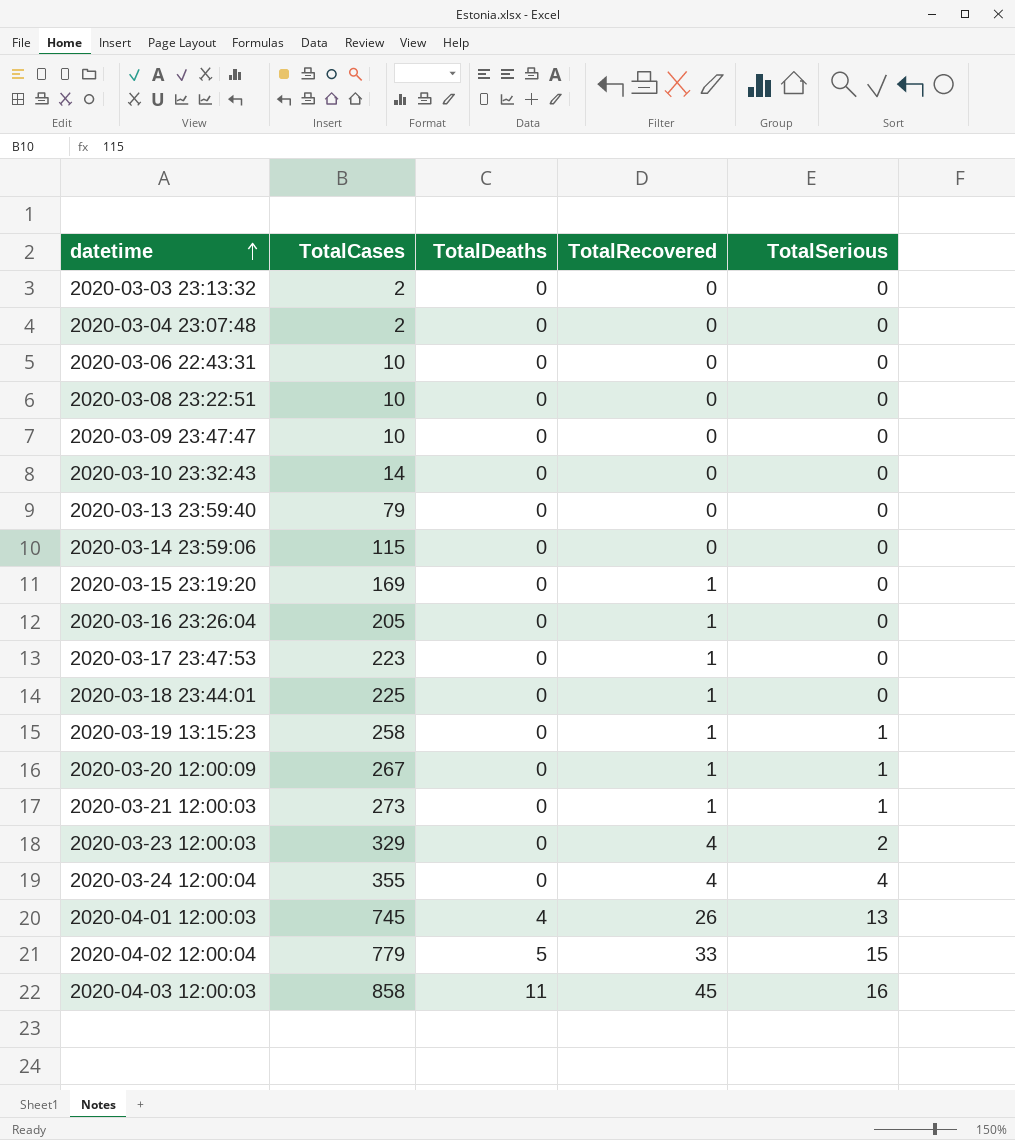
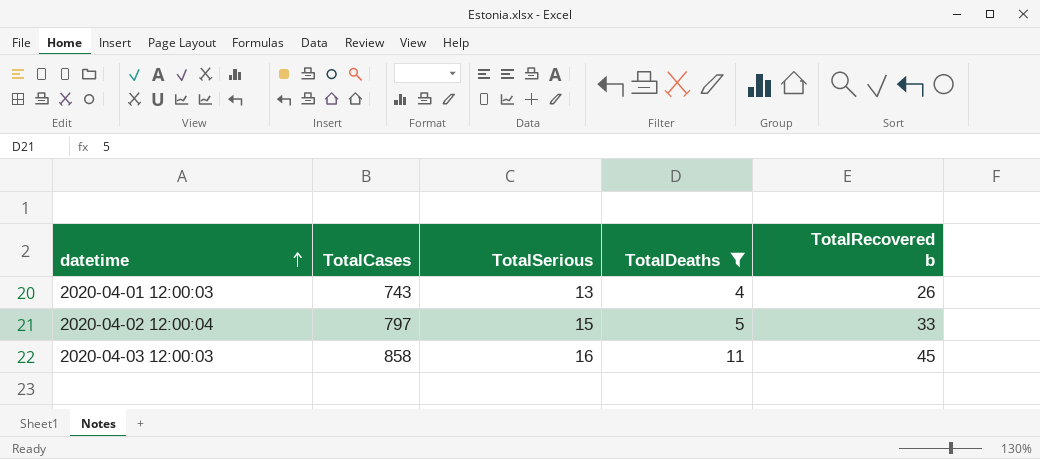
filter: none -> TotalDeaths != 0
column TotalSerious | position: 5 -> 3
column name: TotalRecovered -> TotalRecovered b
2020-04-01 12:00:03 | TotalCases: 745 -> 743
2020-04-02 12:00:04 | TotalCases: 779 -> 797

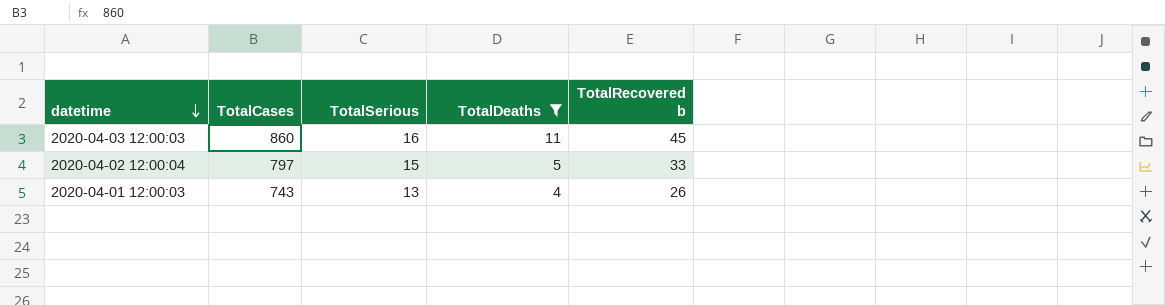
row order: datetime ascending -> datetime descending
2020-04-03 12:00:03 | TotalCases: 858 -> 860

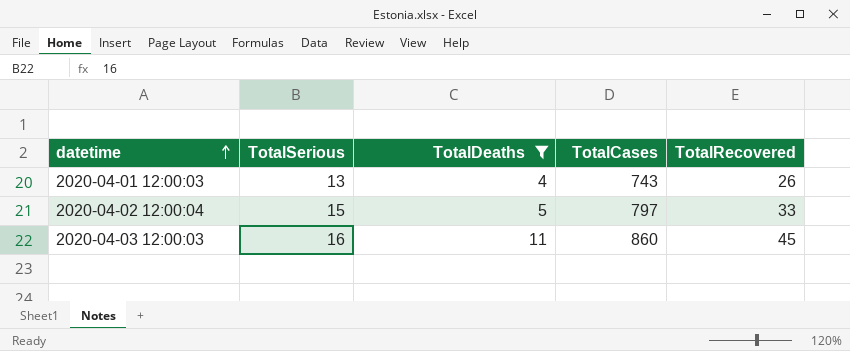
row order: datetime descending -> datetime ascending
column TotalCases | position: 2 -> 4
column name: TotalRecovered b -> TotalRecovered

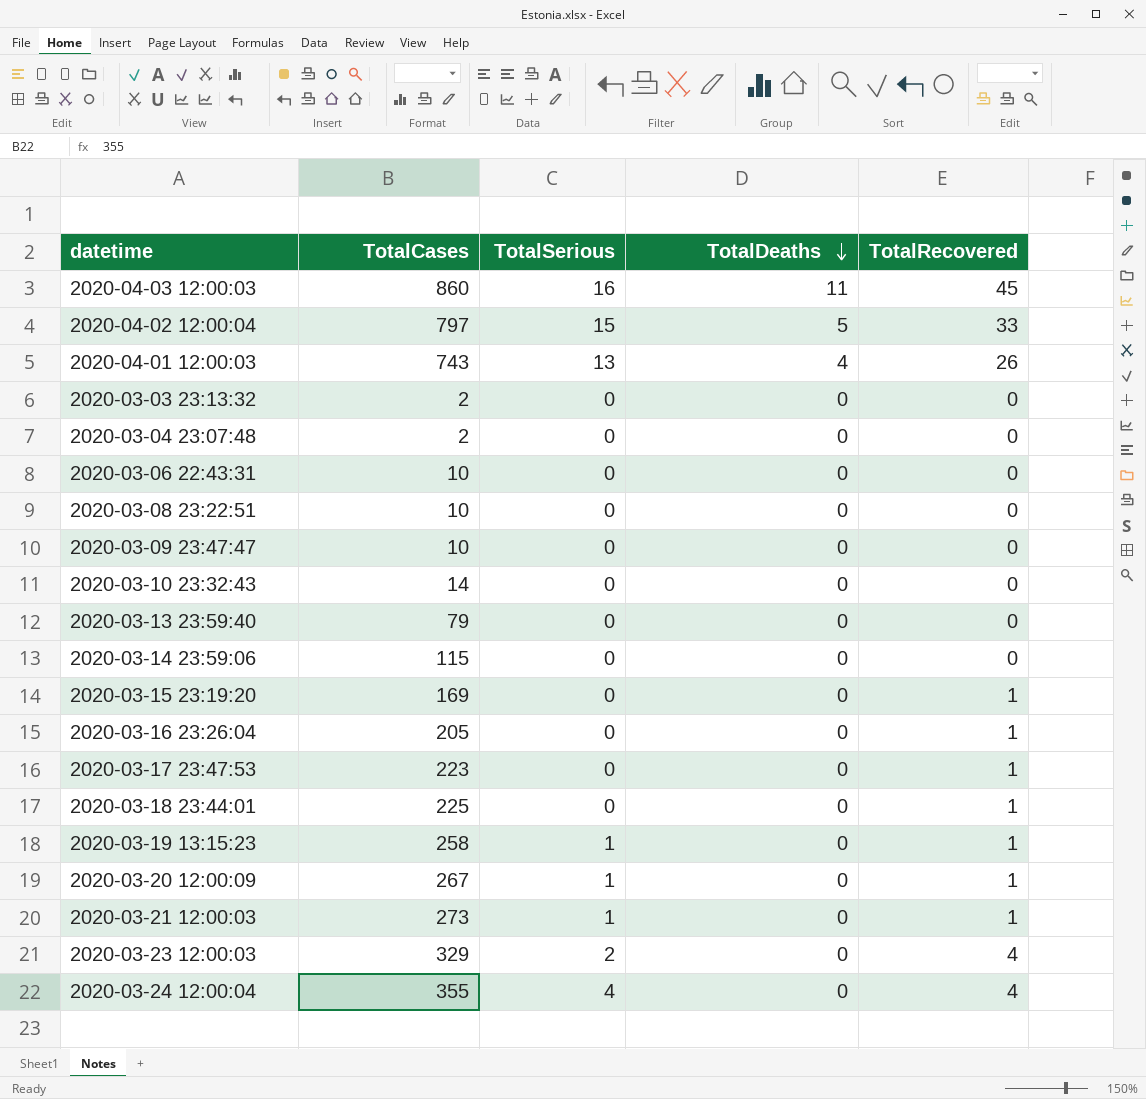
filter: TotalDeaths != 0 -> none
row order: datetime ascending -> TotalDeaths descending
column TotalCases | position: 4 -> 2

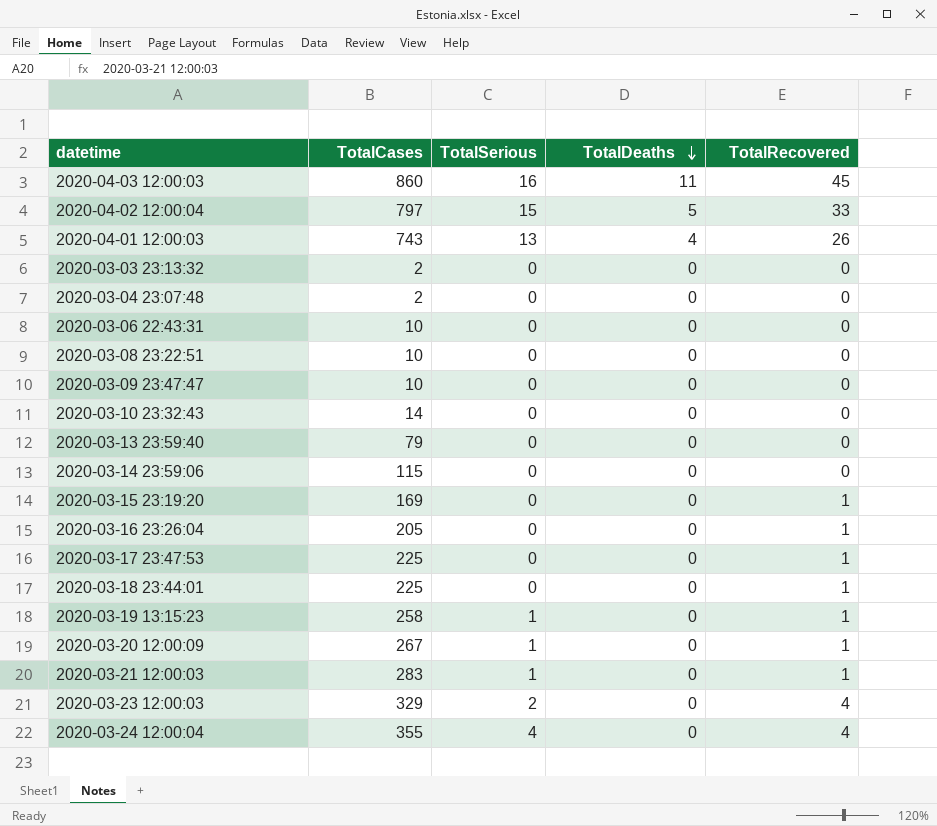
2020-03-17 23:47:53 | TotalCases: 223 -> 225
2020-03-21 12:00:03 | TotalCases: 273 -> 283

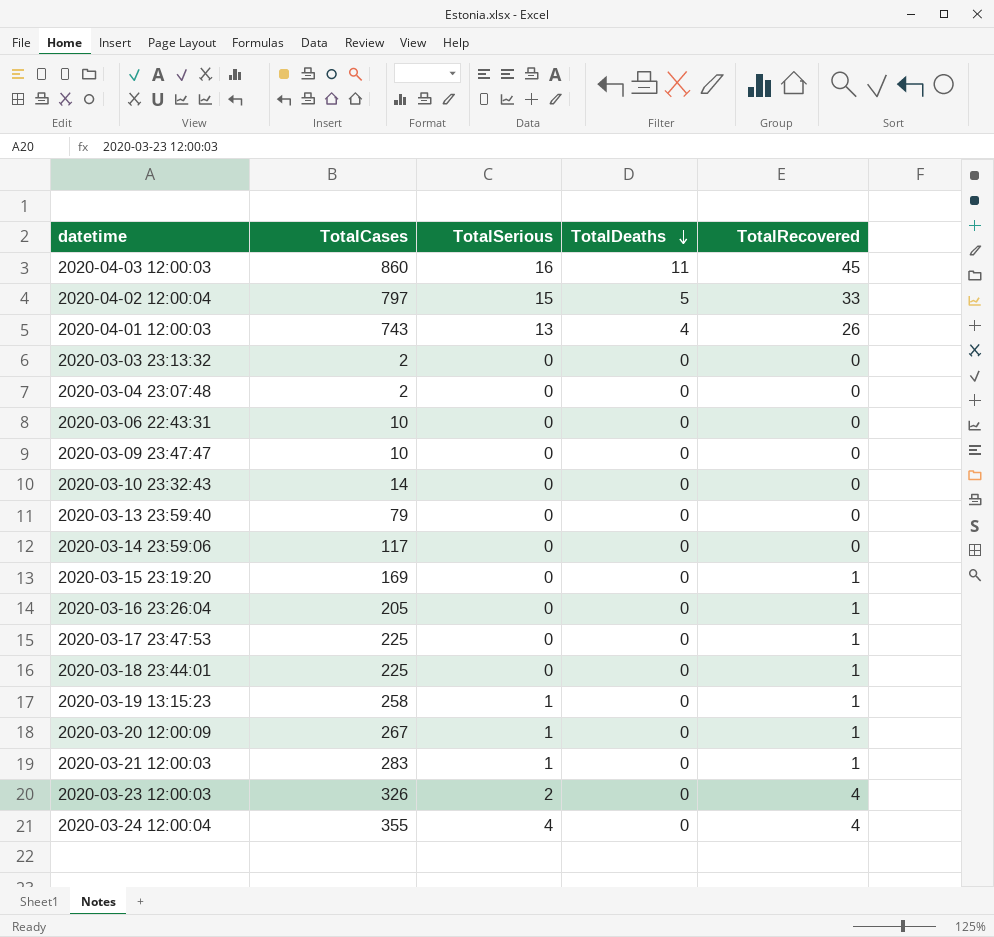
row 2020-03-08 23:22:51: 10 | 0 | 0 | 0 -> none
2020-03-14 23:59:06 | TotalCases: 115 -> 117
2020-03-23 12:00:03 | TotalCases: 329 -> 326

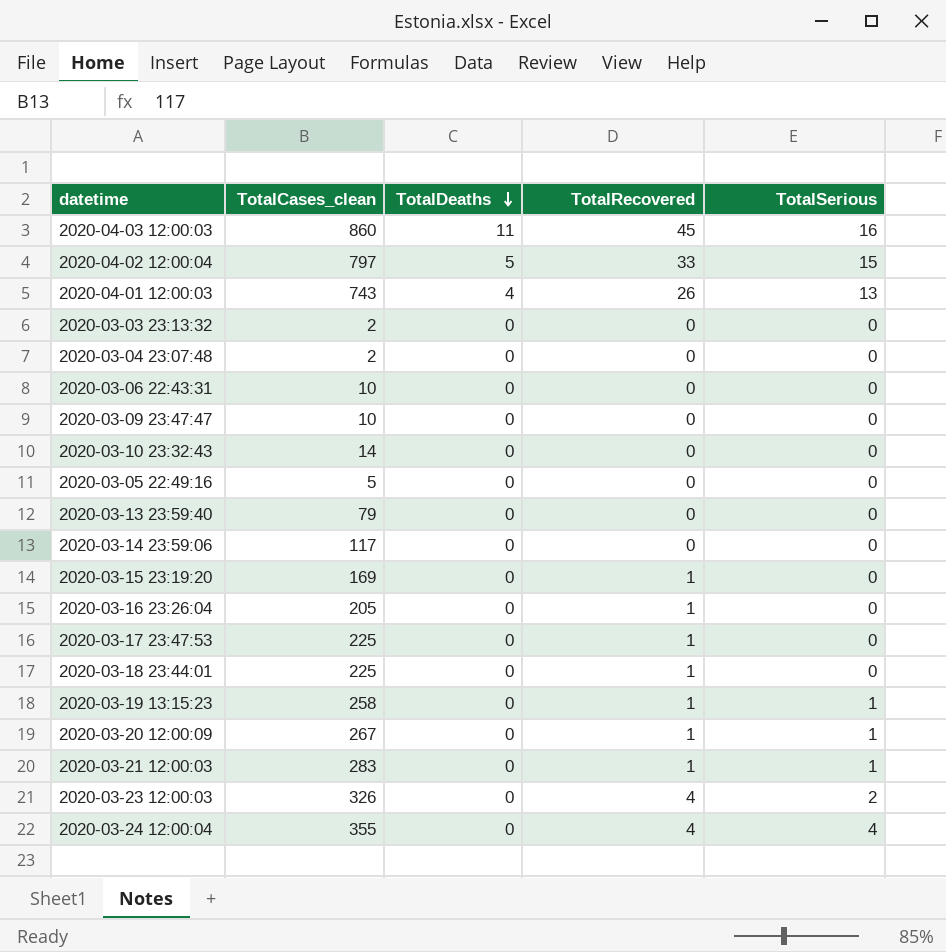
column name: TotalCases -> TotalCases_clean
column TotalSerious | position: 3 -> 5
row 2020-03-05 22:49:16: none -> 5 | 0 | 0 | 0

